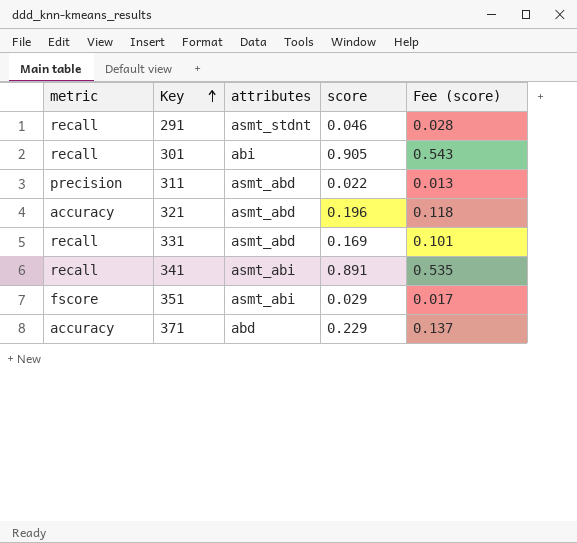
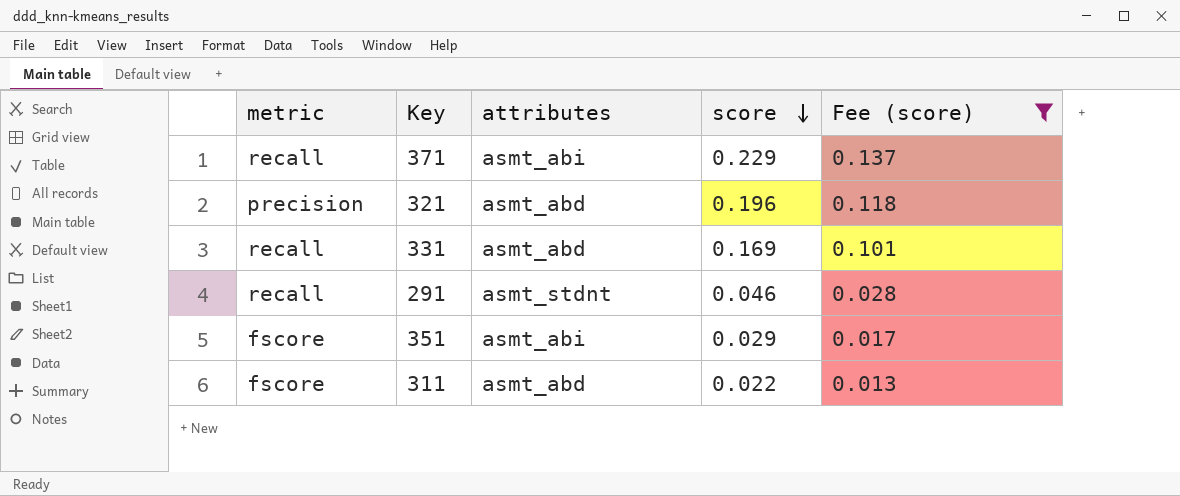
filter: none -> Fee (score) <= 0.137
row order: Key ascending -> score descending
371 | metric: accuracy -> recall
371 | attributes: abd -> asmt_abi
321 | metric: accuracy -> precision
311 | metric: precision -> fscore

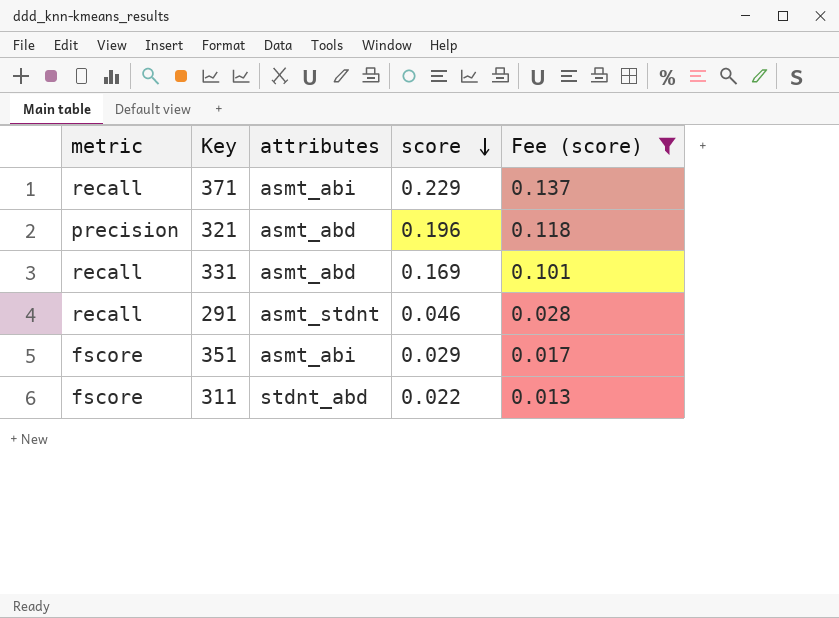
311 | attributes: asmt_abd -> stdnt_abd

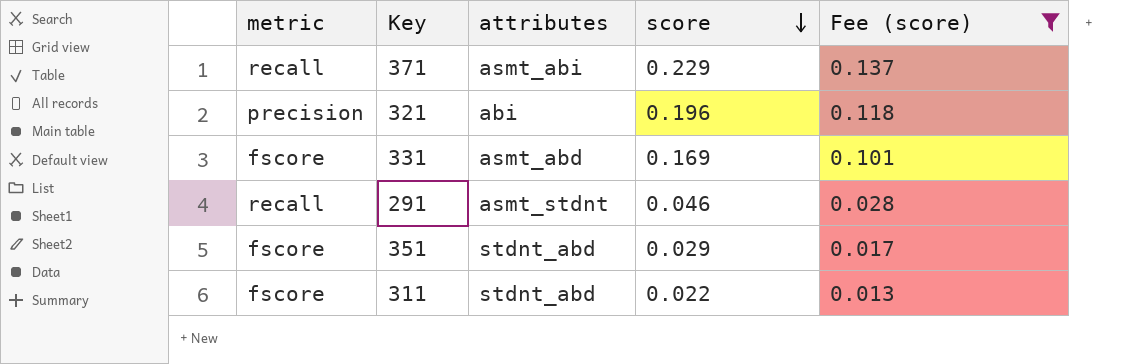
321 | attributes: asmt_abd -> abi
331 | metric: recall -> fscore
351 | attributes: asmt_abi -> stdnt_abd

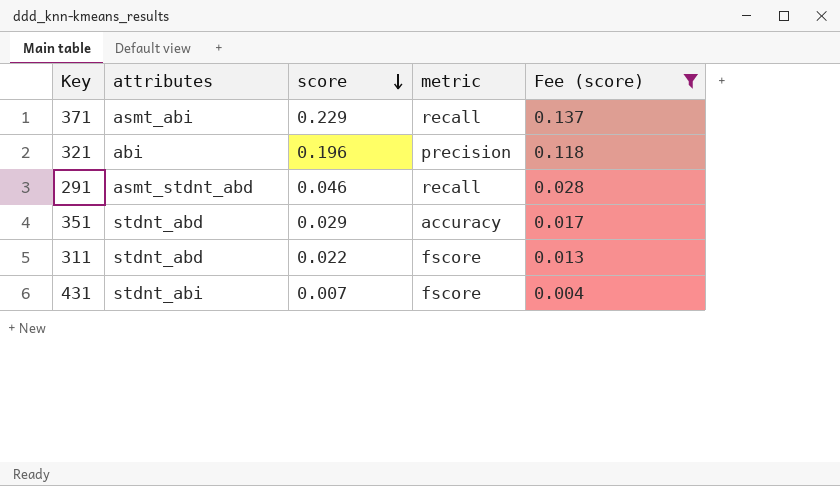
column metric | position: 1 -> 4
row 331: fscore | asmt_abd | 0.169 | 0.101 -> none
291 | attributes: asmt_stdnt -> asmt_stdnt_abd
351 | metric: fscore -> accuracy
row 431: none -> stdnt_abi | 0.007 | fscore | 0.004

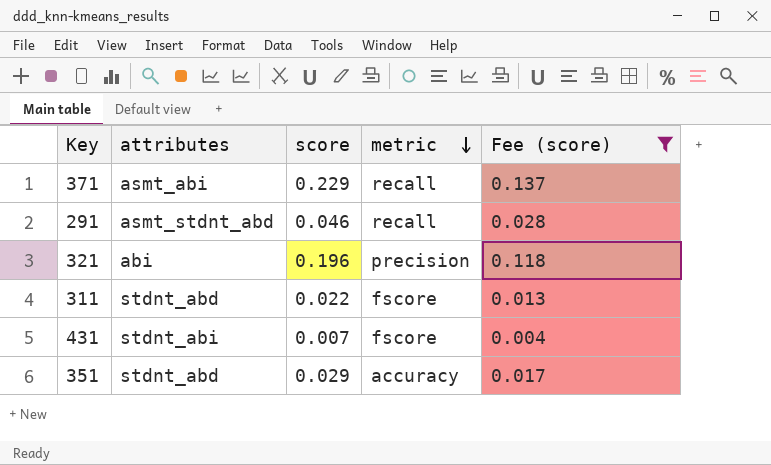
row order: score descending -> metric descending

